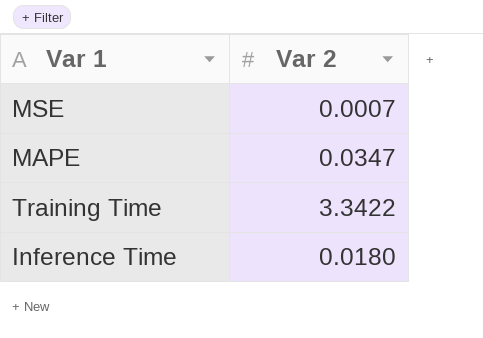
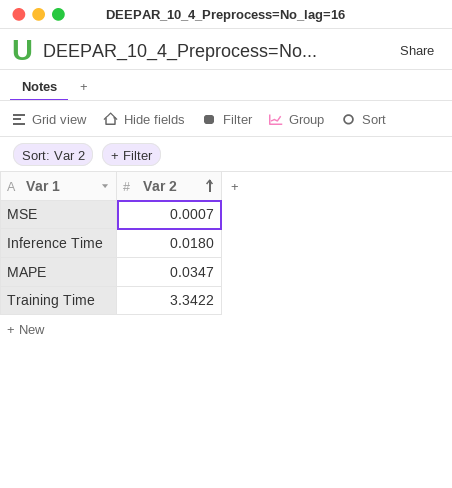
row order: none -> Var 2 ascending

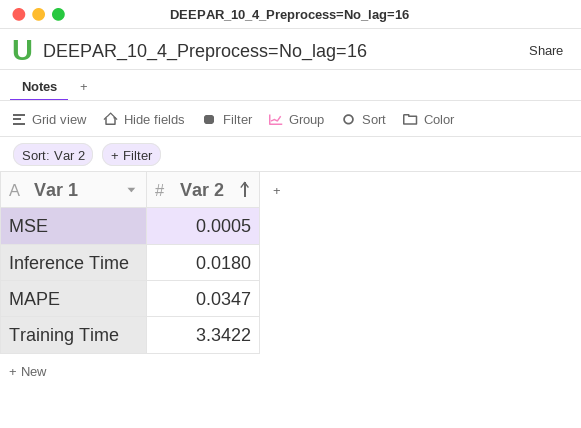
MSE | Var 2: 0.0007 -> 0.0005

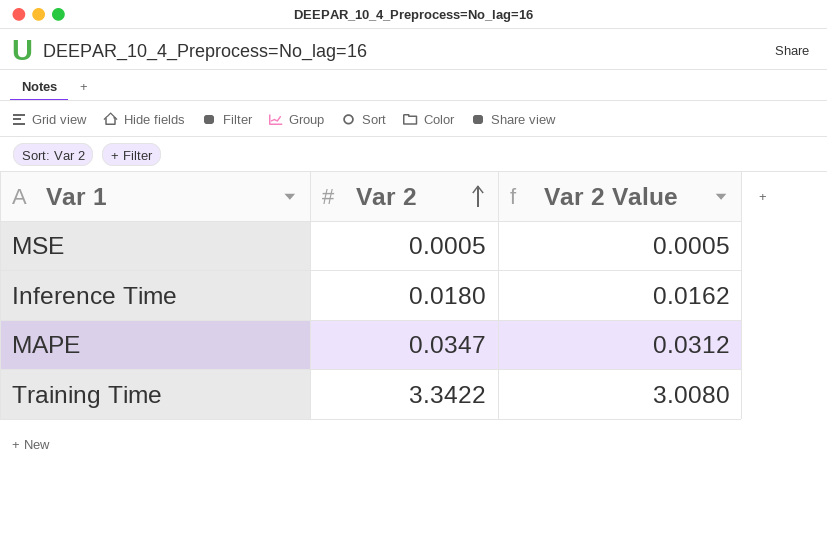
column Var 2 Value | formula: none -> [Var 2] * 0.9

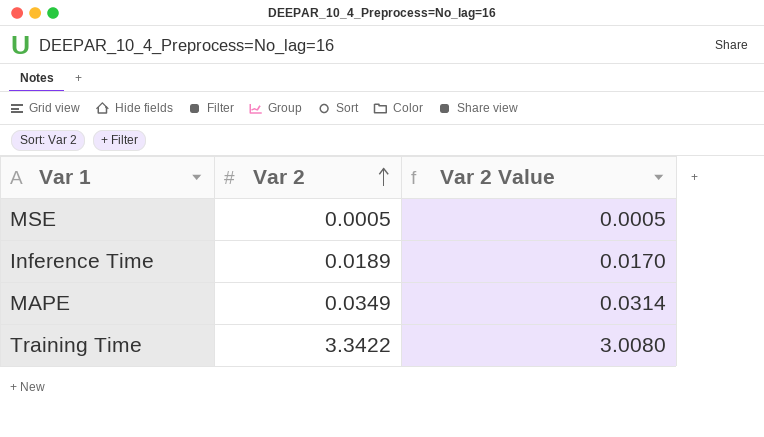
Inference Time | Var 2: 0.0180 -> 0.0189
Inference Time | Var 2 Value: 0.0162 -> 0.0170
MAPE | Var 2: 0.0347 -> 0.0349
MAPE | Var 2 Value: 0.0312 -> 0.0314

